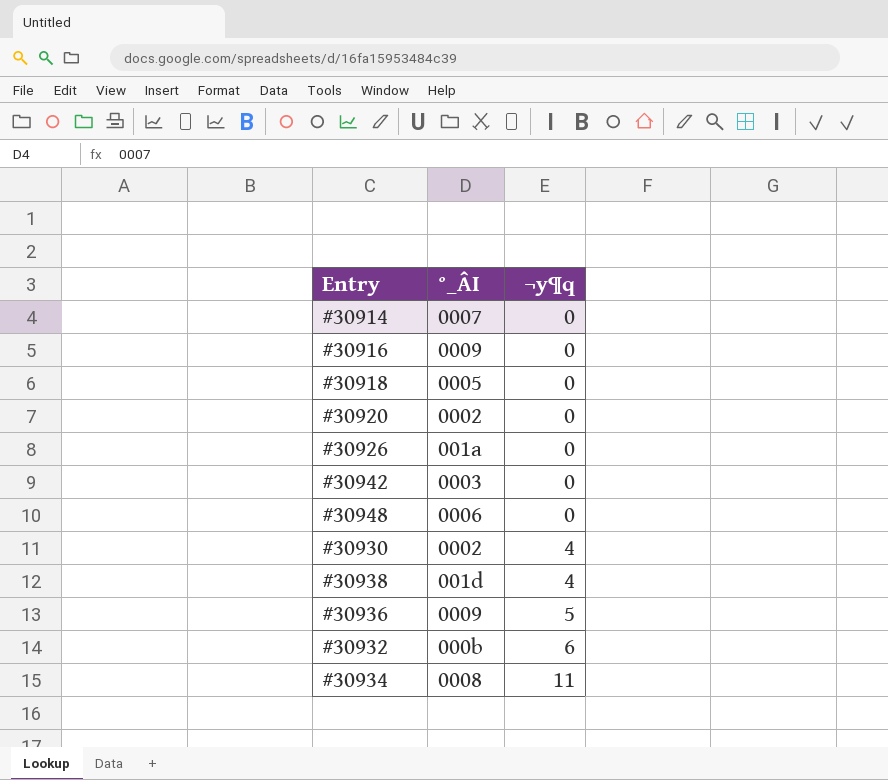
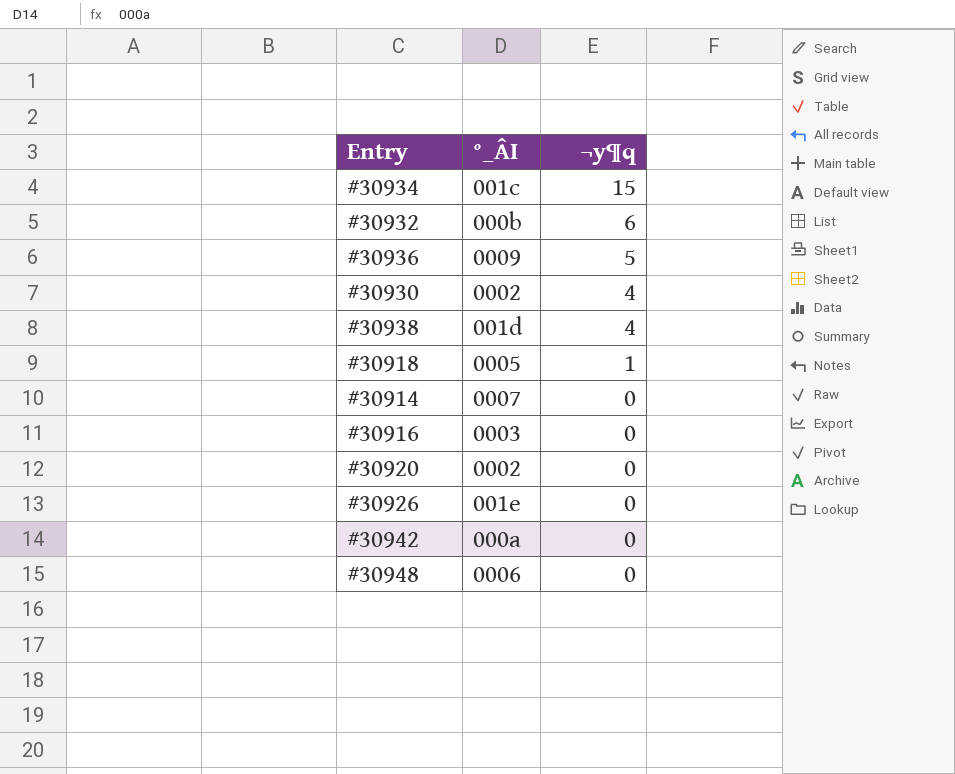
row order: ¬y¶q ascending -> ¬y¶q descending
#30934 | °_ÂI: 0008 -> 001c
#30934 | ¬y¶q: 11 -> 15
#30918 | ¬y¶q: 0 -> 1
#30916 | °_ÂI: 0009 -> 0003
#30926 | °_ÂI: 001a -> 001e
#30942 | °_ÂI: 0003 -> 000a

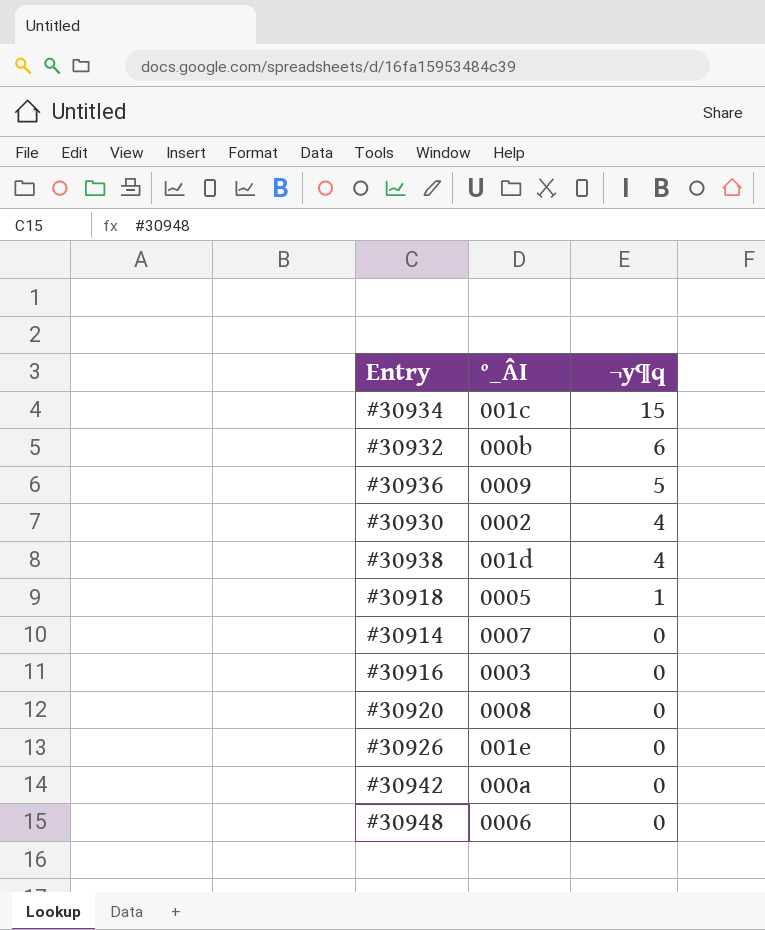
#30920 | °_ÂI: 0002 -> 0008

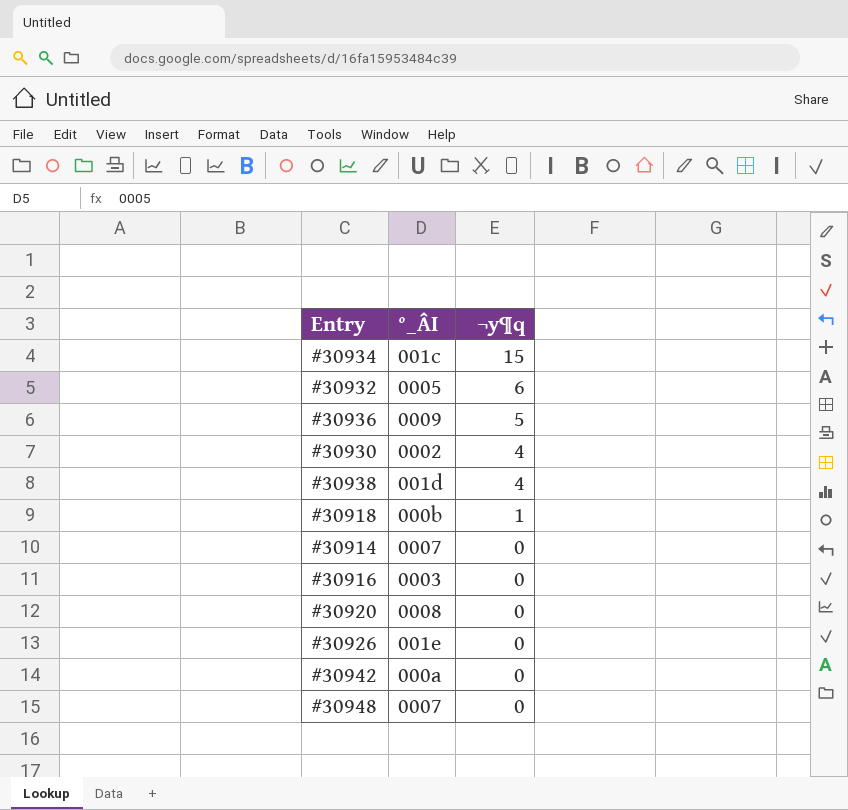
#30932 | °_ÂI: 000b -> 0005
#30918 | °_ÂI: 0005 -> 000b
#30948 | °_ÂI: 0006 -> 0007

